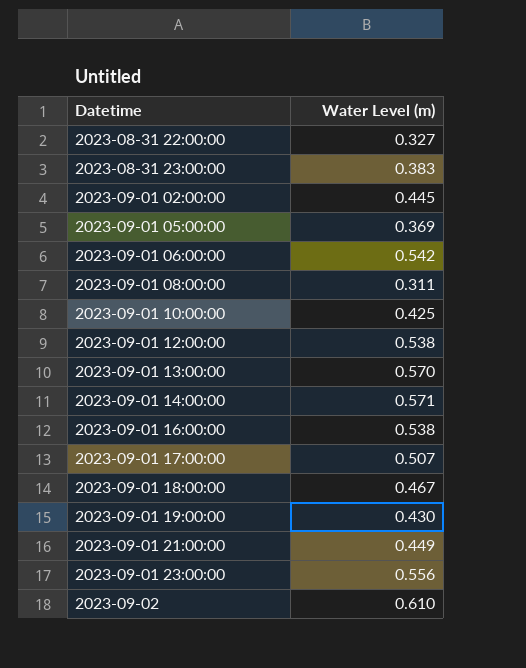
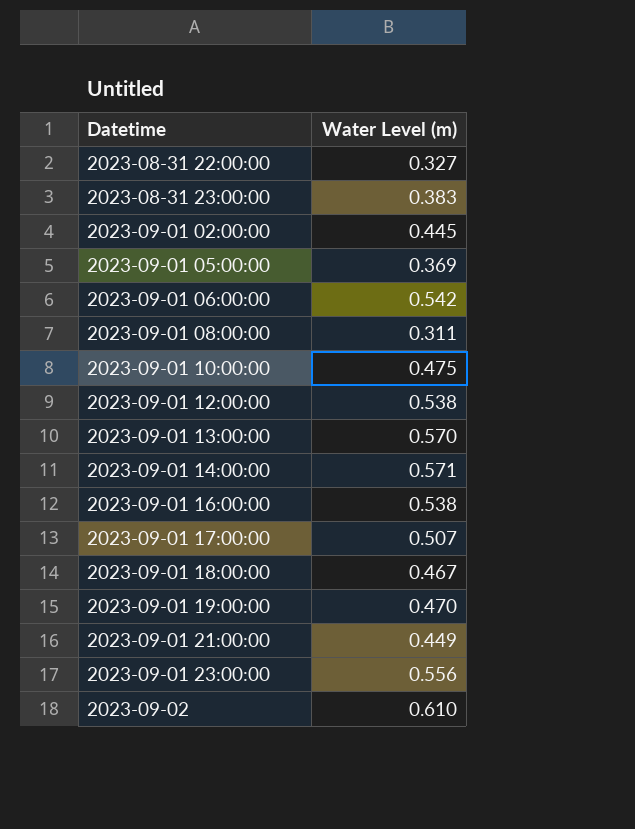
2023-09-01 10:00:00 | Water Level (m): 0.425 -> 0.475
2023-09-01 19:00:00 | Water Level (m): 0.430 -> 0.470

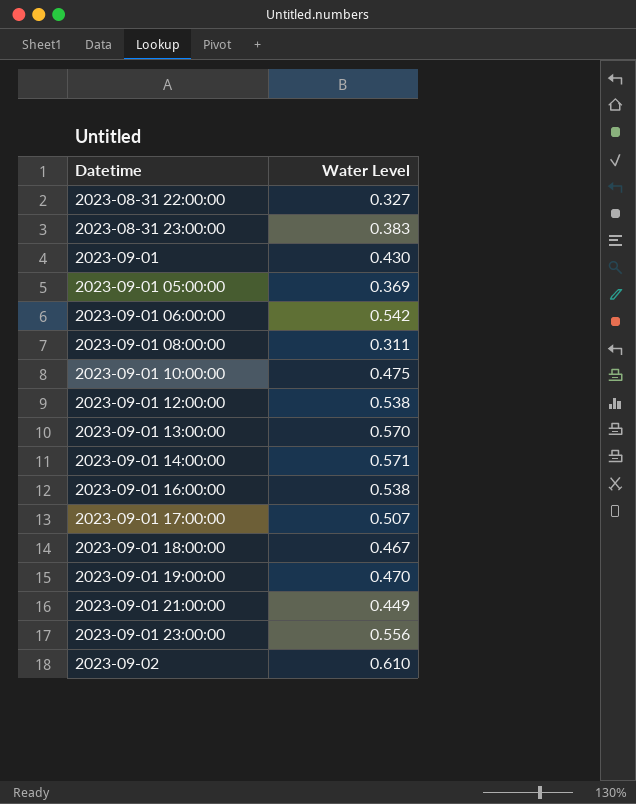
column name: Water Level (m) -> Water Level
row 2023-09-01 02:00:00: 0.445 -> none
row 2023-09-01: none -> 0.430

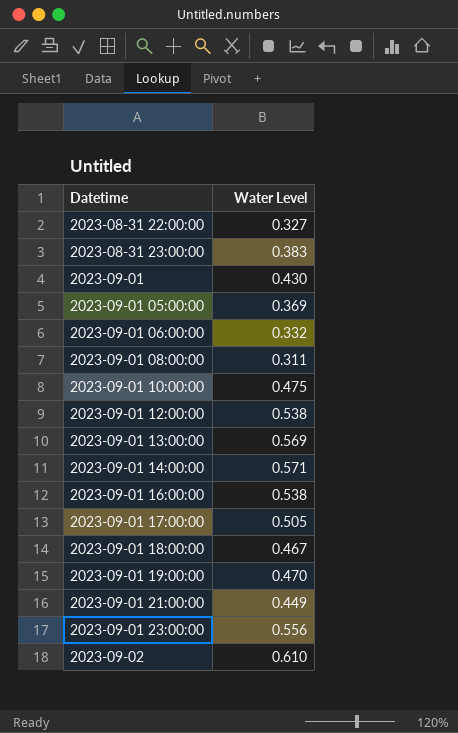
2023-09-01 06:00:00 | Water Level: 0.542 -> 0.332
2023-09-01 13:00:00 | Water Level: 0.570 -> 0.569
2023-09-01 17:00:00 | Water Level: 0.507 -> 0.505

